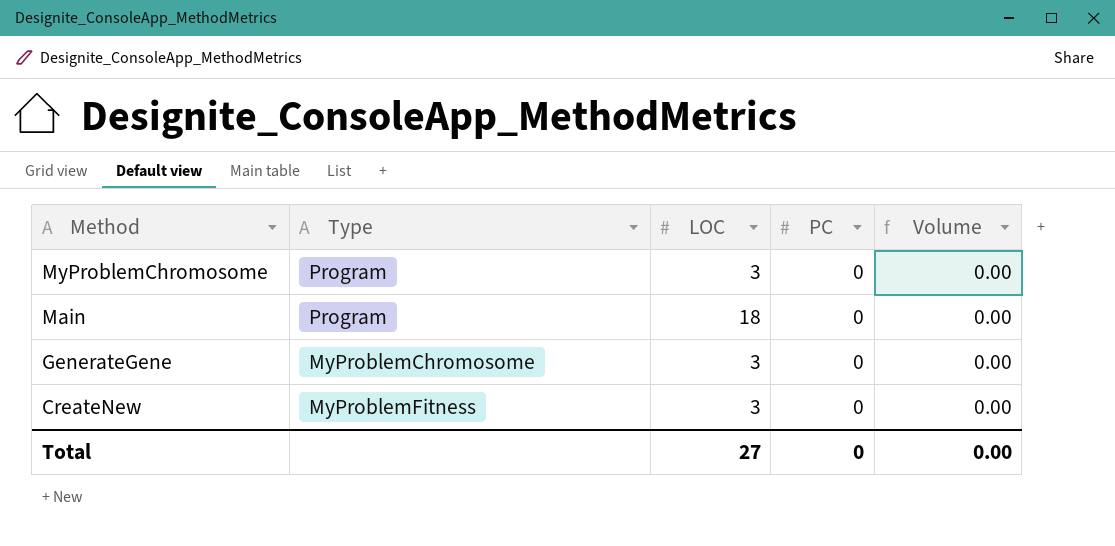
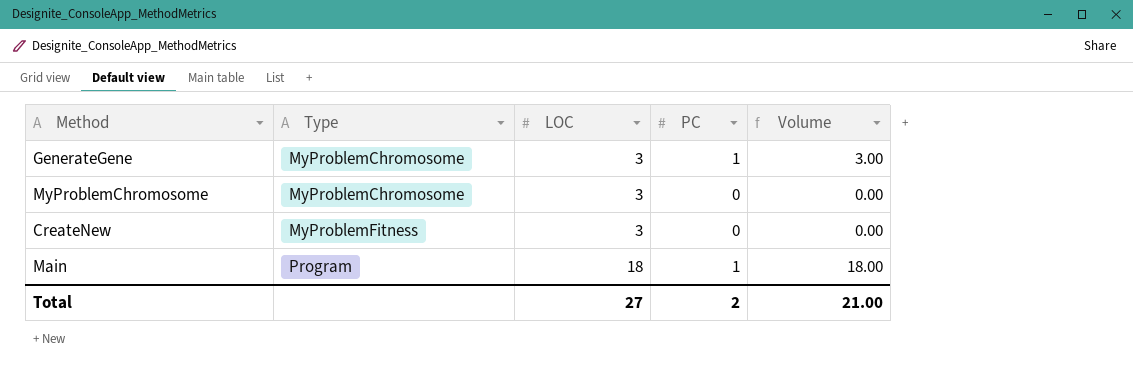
row order: Method descending -> Type ascending
GenerateGene | PC: 0 -> 1
GenerateGene | Volume: 0.00 -> 3.00
MyProblemChromosome | Type: Program -> MyProblemChromosome
Main | PC: 0 -> 1
Main | Volume: 0.00 -> 18.00
Total | PC: 0 -> 2
Total | Volume: 0.00 -> 21.00

